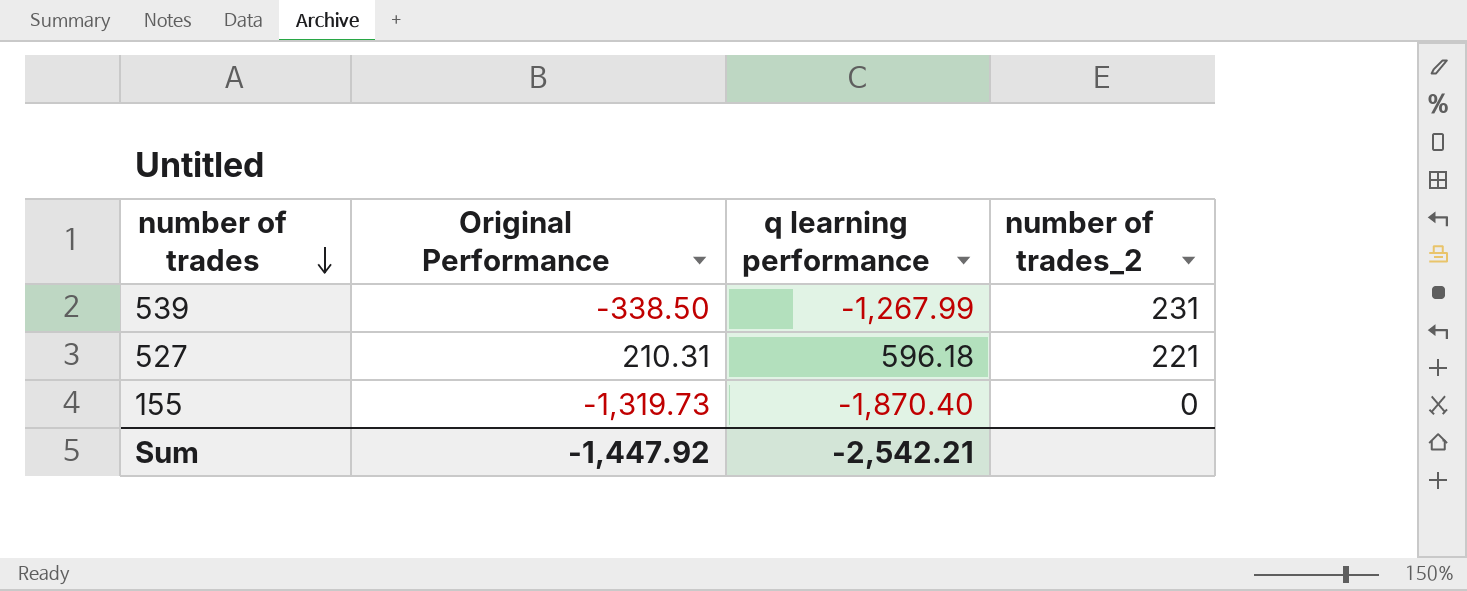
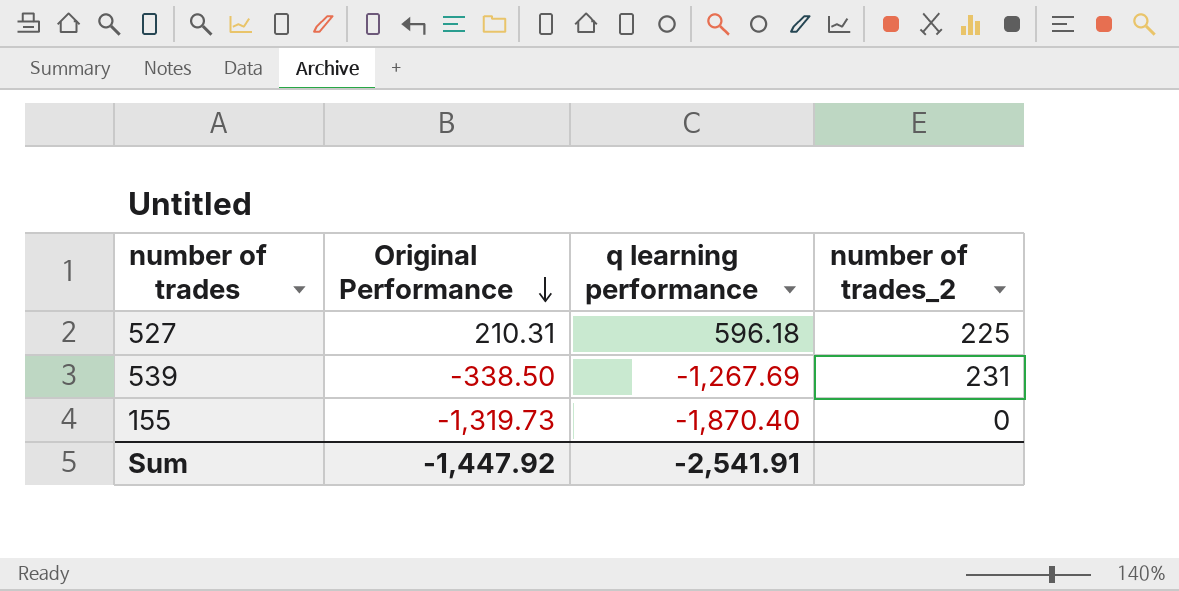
row order: number of trades descending -> Original Performance descending
527 | number of trades_2: 221 -> 225
539 | q learning performance: -1,267.99 -> -1,267.69
Sum | q learning performance: -2,542.21 -> -2,541.91

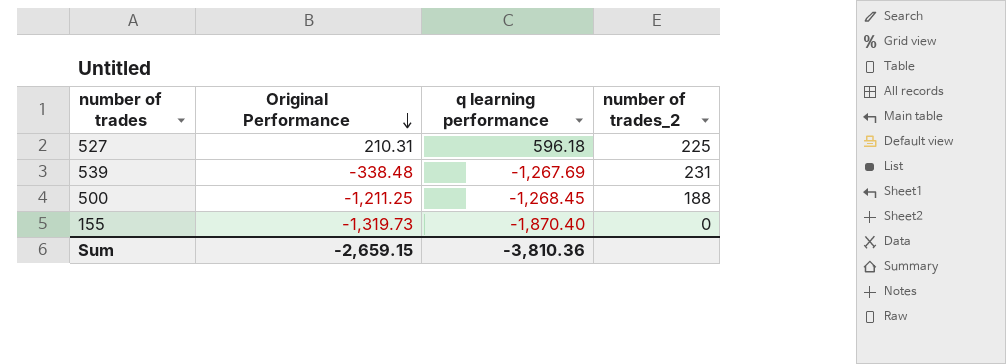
539 | Original Performance: -338.50 -> -338.48
row 500: none -> -1,211.25 | -1,268.45 | 188
Sum | Original Performance: -1,447.92 -> -2,659.15
Sum | q learning performance: -2,541.91 -> -3,810.36

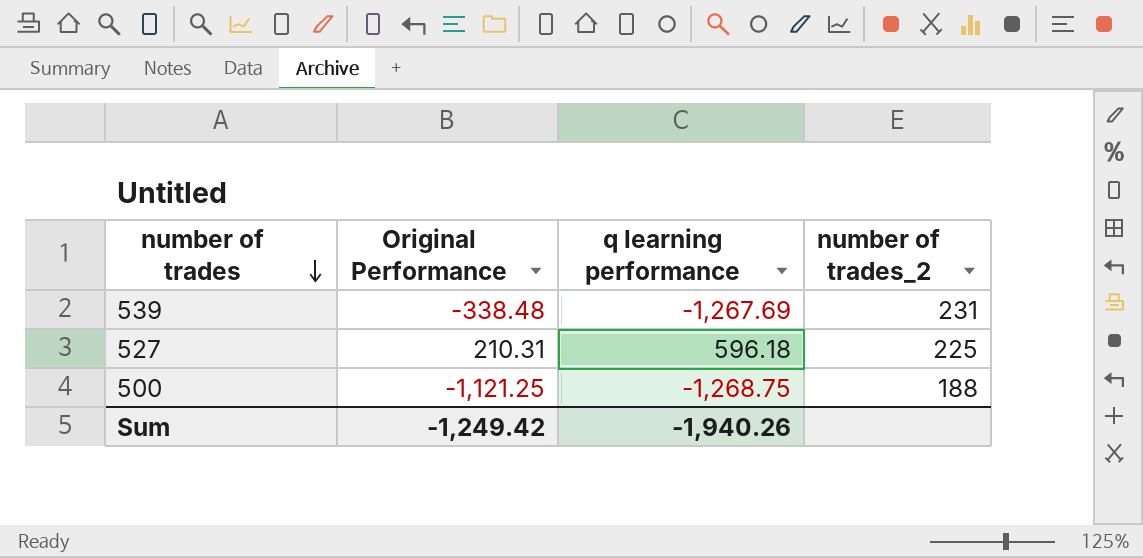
row order: Original Performance descending -> number of trades descending
row 155: -1,319.73 | -1,870.40 | 0 -> none
500 | Original Performance: -1,211.25 -> -1,121.25
500 | q learning performance: -1,268.45 -> -1,268.75
Sum | Original Performance: -2,659.15 -> -1,249.42
Sum | q learning performance: -3,810.36 -> -1,940.26

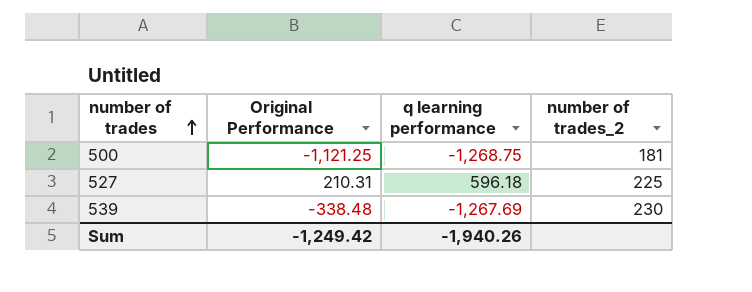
row order: number of trades descending -> number of trades ascending
500 | number of trades_2: 188 -> 181
539 | number of trades_2: 231 -> 230

